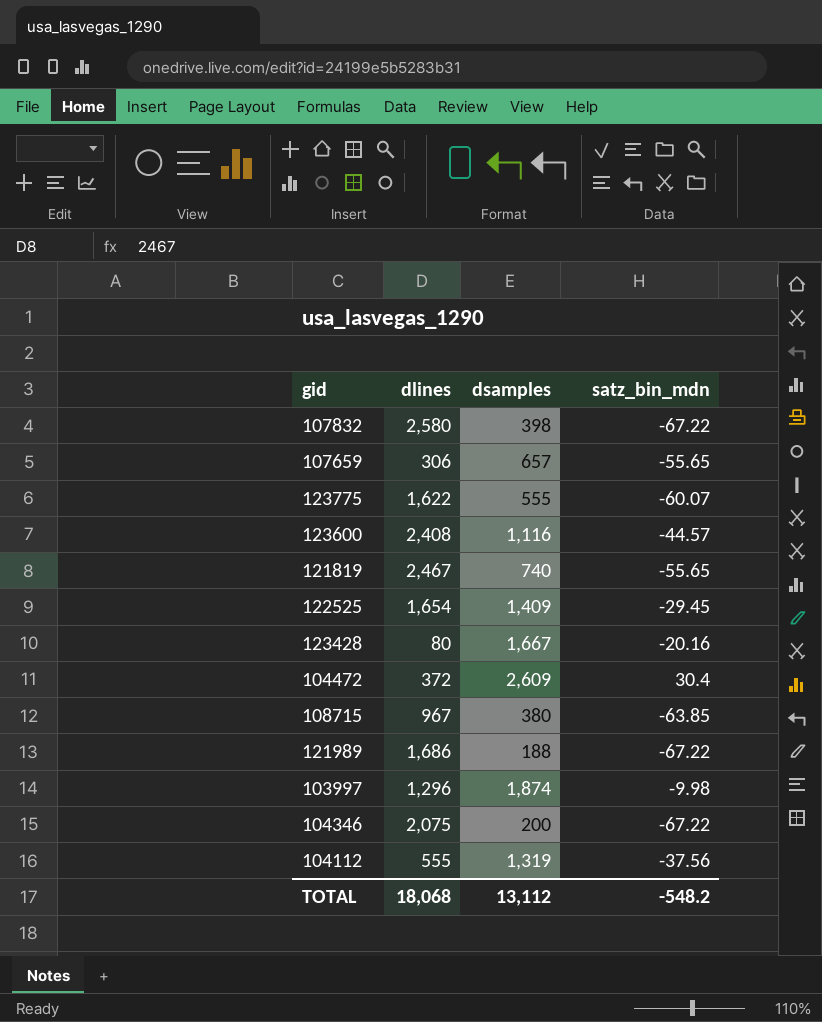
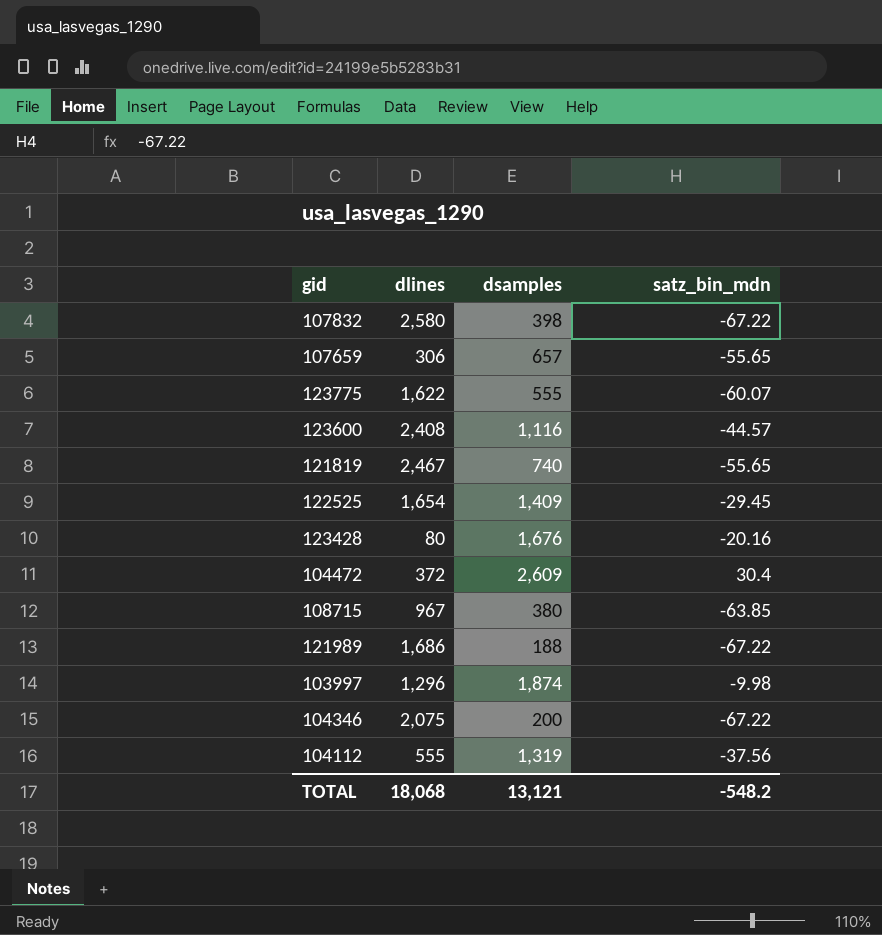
123428 | dsamples: 1,667 -> 1,676
TOTAL | dsamples: 13,112 -> 13,121

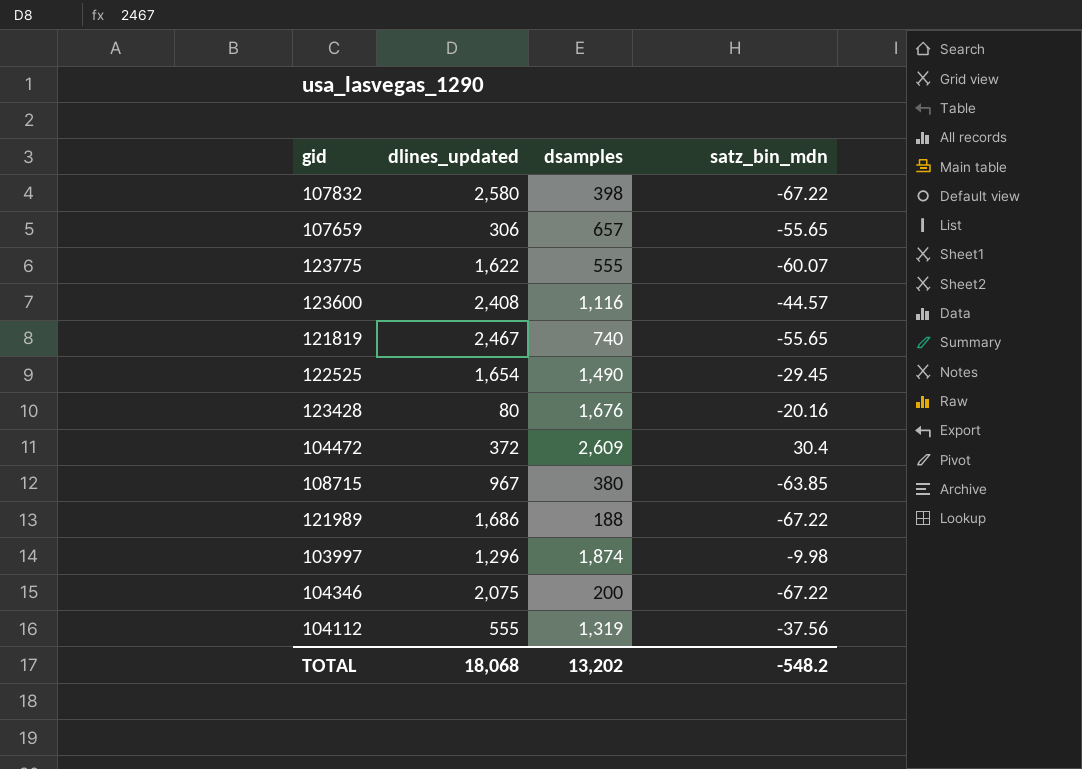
column name: dlines -> dlines_updated
122525 | dsamples: 1,409 -> 1,490
TOTAL | dsamples: 13,121 -> 13,202

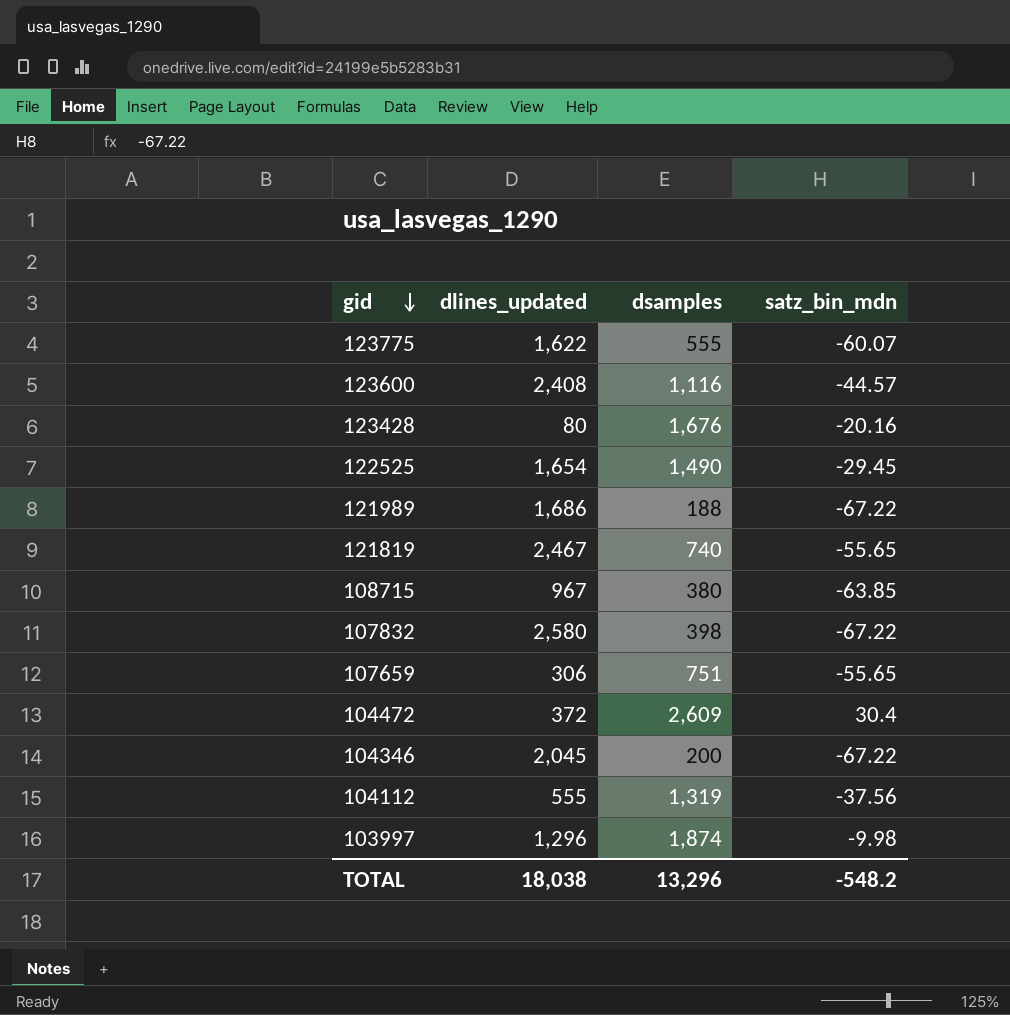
row order: none -> gid descending
107659 | dsamples: 657 -> 751
104346 | dlines_updated: 2,075 -> 2,045
TOTAL | dlines_updated: 18,068 -> 18,038
TOTAL | dsamples: 13,202 -> 13,296

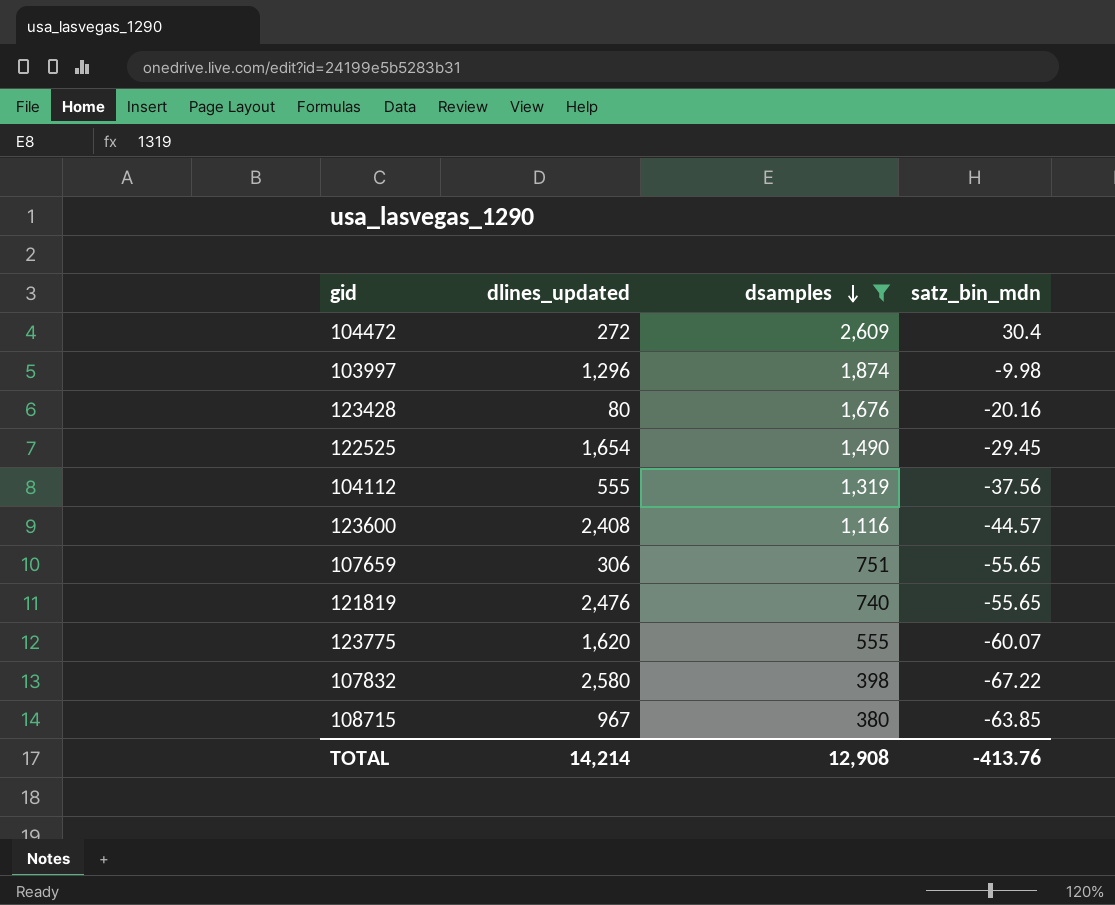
filter: none -> dsamples >= 380
row order: gid descending -> dsamples descending
104472 | dlines_updated: 372 -> 272
121819 | dlines_updated: 2,467 -> 2,476
123775 | dlines_updated: 1,622 -> 1,620
TOTAL | dlines_updated: 18,038 -> 14,214
TOTAL | dsamples: 13,296 -> 12,908
TOTAL | satz_bin_mdn: -548.2 -> -413.76

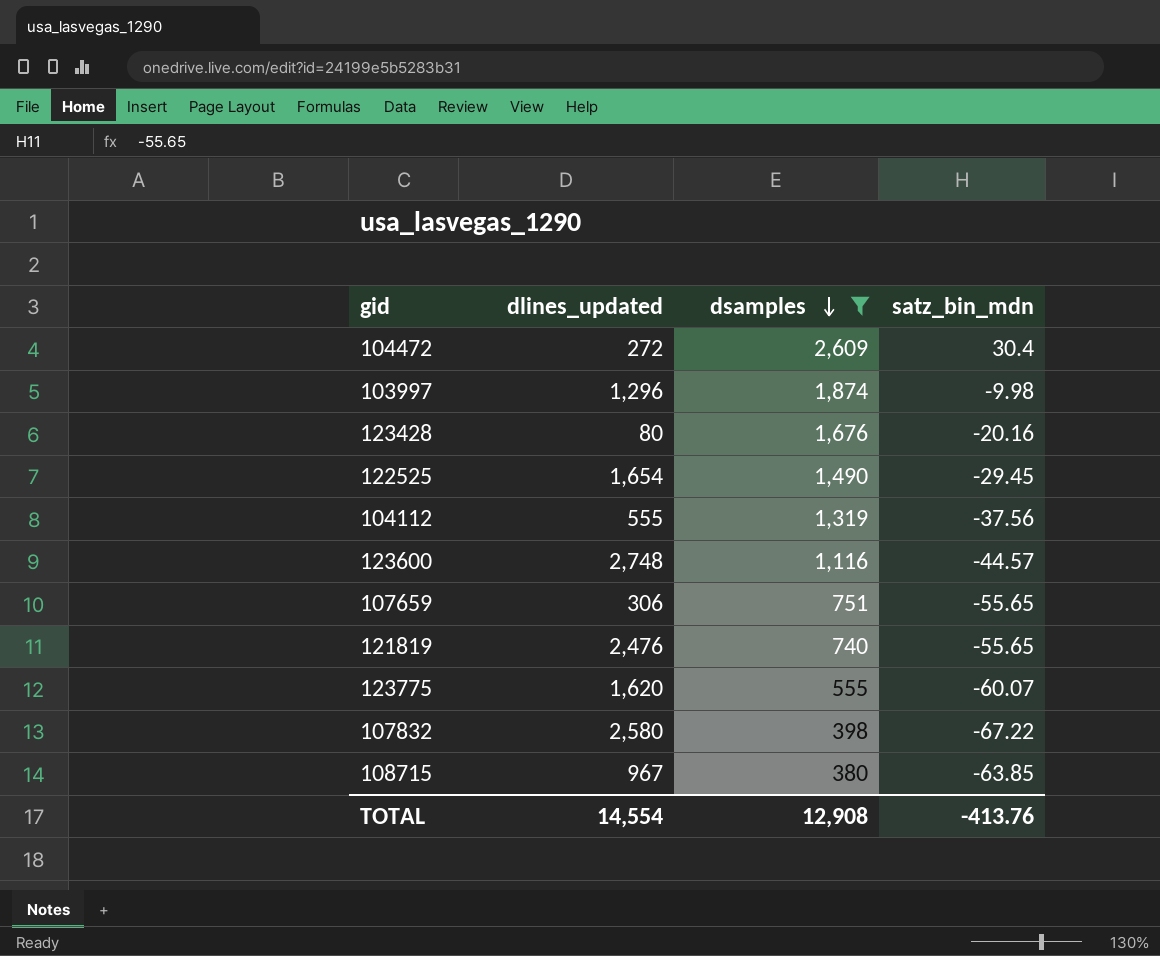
123600 | dlines_updated: 2,408 -> 2,748
TOTAL | dlines_updated: 14,214 -> 14,554

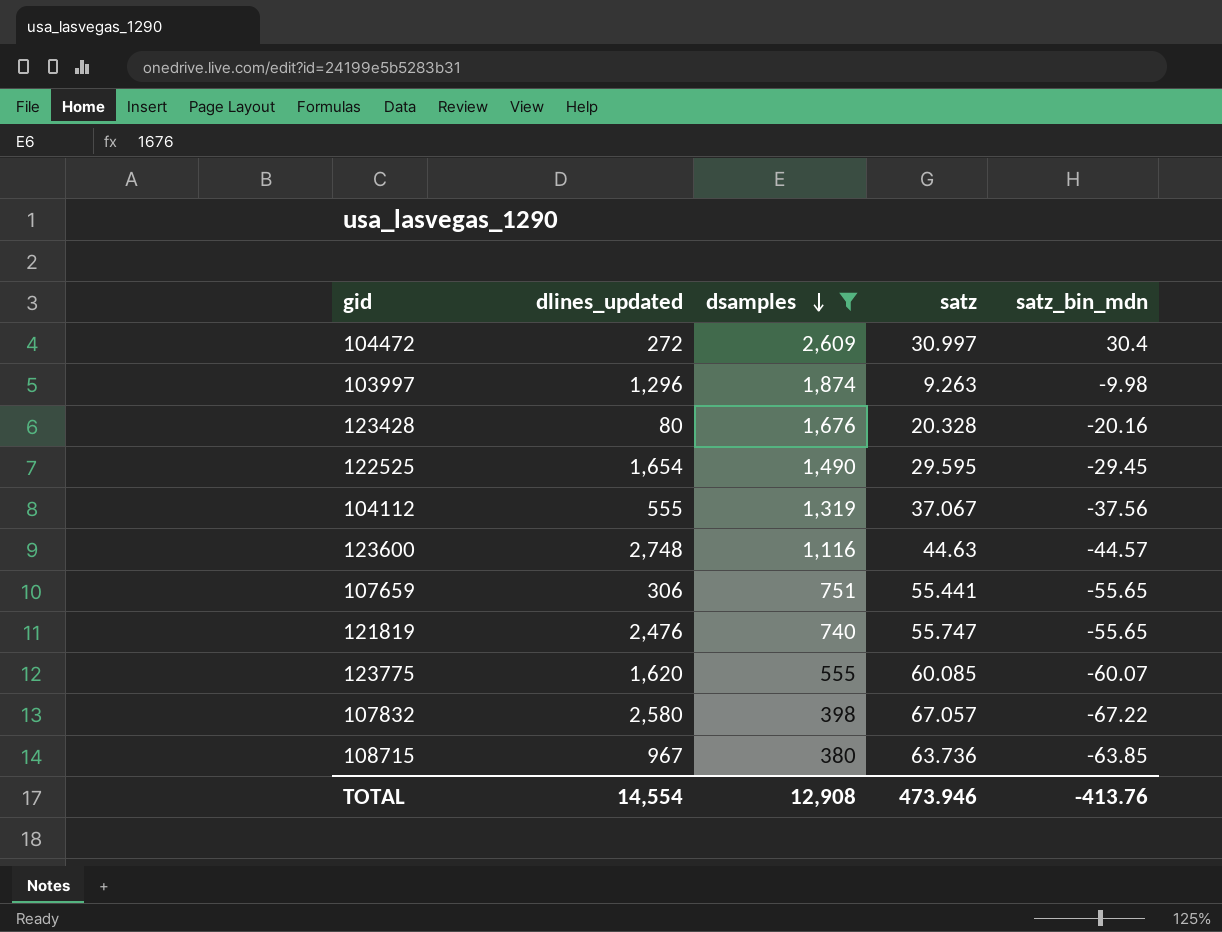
column satz | position: none -> 4

